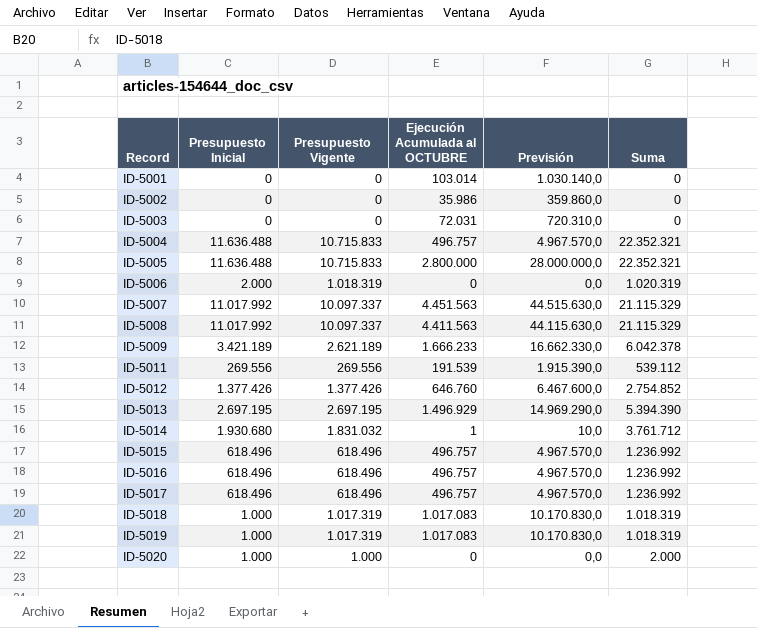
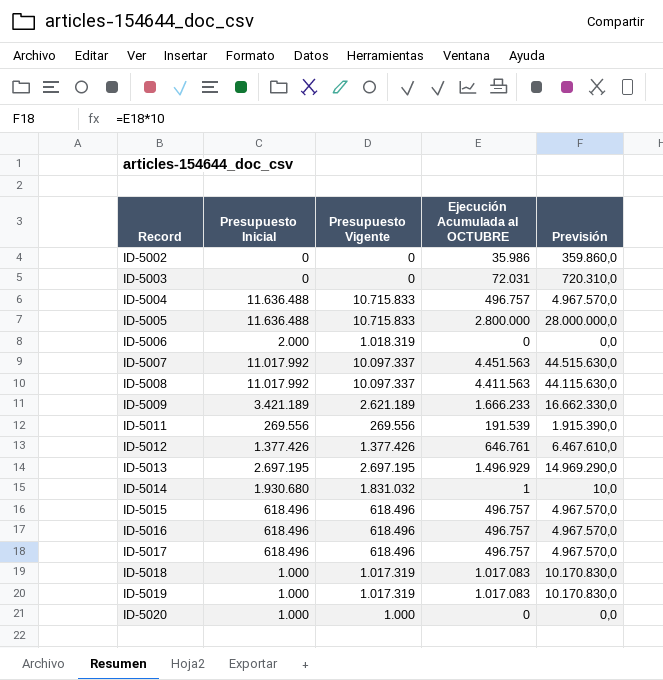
column Suma | formula: [Presupuesto Inicial] + [Presupuesto Vigente] -> none
row ID-5001: 0 | 0 | 103.014 | 1.030.140,0 | 0 -> none
ID-5012 | Ejecución Acumulada al OCTUBRE: 646.760 -> 646.761
ID-5012 | Previsión: 6.467.600,0 -> 6.467.610,0

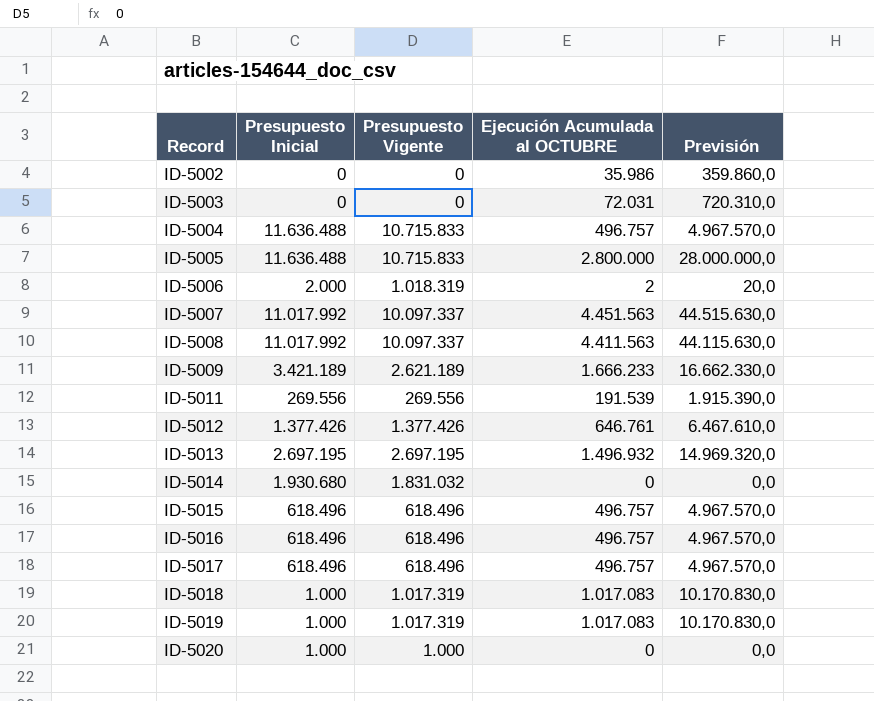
ID-5006 | Ejecución Acumulada al OCTUBRE: 0 -> 2
ID-5006 | Previsión: 0,0 -> 20,0
ID-5013 | Ejecución Acumulada al OCTUBRE: 1.496.929 -> 1.496.932
ID-5013 | Previsión: 14.969.290,0 -> 14.969.320,0
ID-5014 | Ejecución Acumulada al OCTUBRE: 1 -> 0
ID-5014 | Previsión: 10,0 -> 0,0

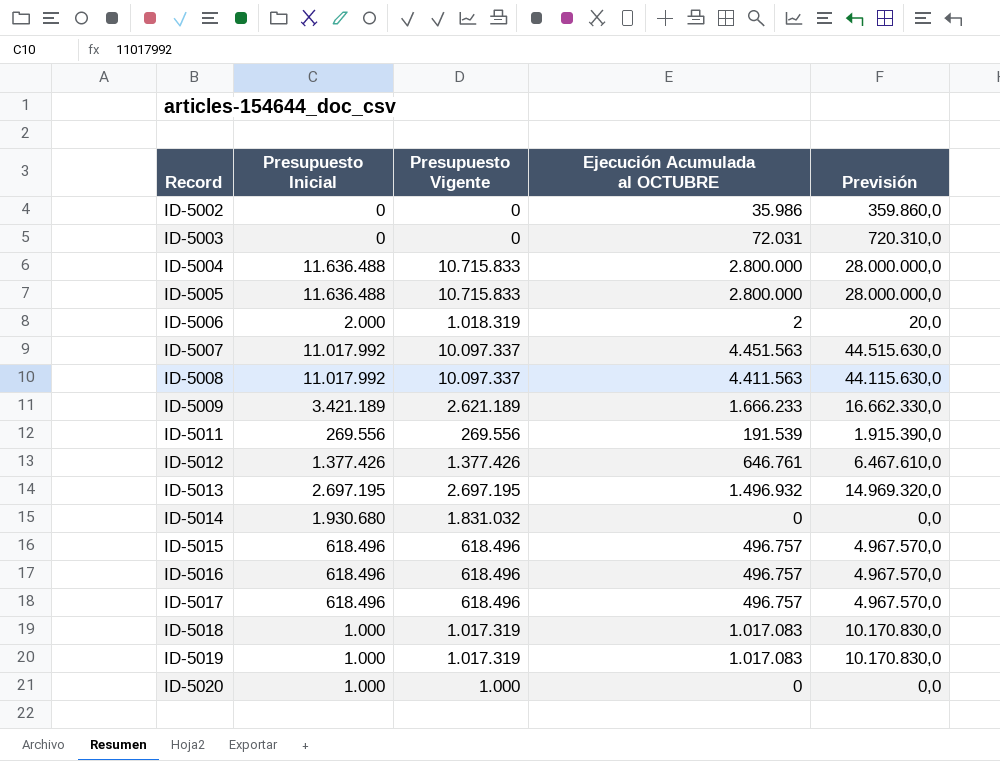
ID-5004 | Ejecución Acumulada al OCTUBRE: 496.757 -> 2.800.000
ID-5004 | Previsión: 4.967.570,0 -> 28.000.000,0

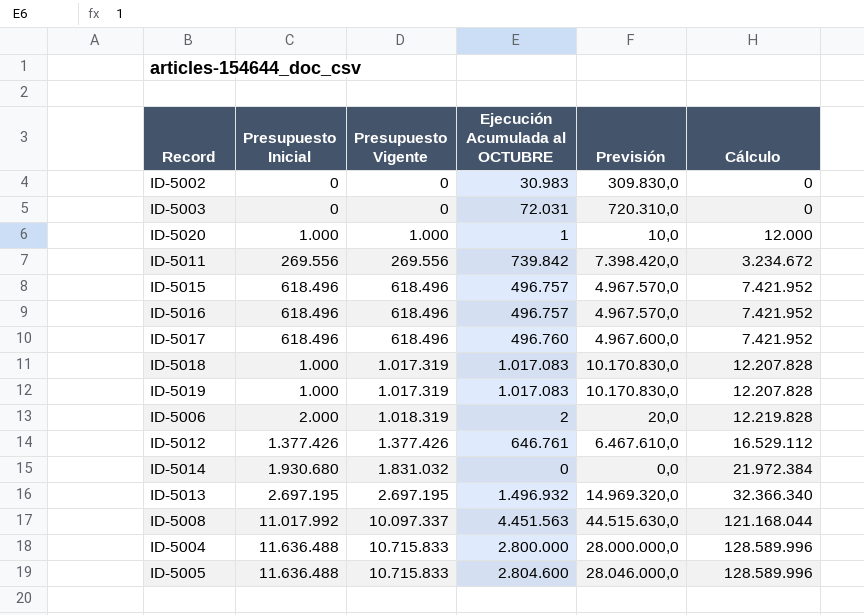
row order: Record ascending -> Presupuesto Vigente ascending
column Cálculo | formula: none -> [Presupuesto Vigente] * 12
row ID-5007: 11.017.992 | 10.097.337 | 4.451.563 | 44.515.630,0 -> none
row ID-5009: 3.421.189 | 2.621.189 | 1.666.233 | 16.662.330,0 -> none
ID-5002 | Ejecución Acumulada al OCTUBRE: 35.986 -> 30.983
ID-5002 | Previsión: 359.860,0 -> 309.830,0
ID-5020 | Ejecución Acumulada al OCTUBRE: 0 -> 1
ID-5020 | Previsión: 0,0 -> 10,0
ID-5011 | Ejecución Acumulada al OCTUBRE: 191.539 -> 739.842
ID-5011 | Previsión: 1.915.390,0 -> 7.398.420,0
ID-5017 | Ejecución Acumulada al OCTUBRE: 496.757 -> 496.760
ID-5017 | Previsión: 4.967.570,0 -> 4.967.600,0
ID-5008 | Ejecución Acumulada al OCTUBRE: 4.411.563 -> 4.451.563
ID-5008 | Previsión: 44.115.630,0 -> 44.515.630,0
ID-5005 | Ejecución Acumulada al OCTUBRE: 2.800.000 -> 2.804.600
ID-5005 | Previsión: 28.000.000,0 -> 28.046.000,0

